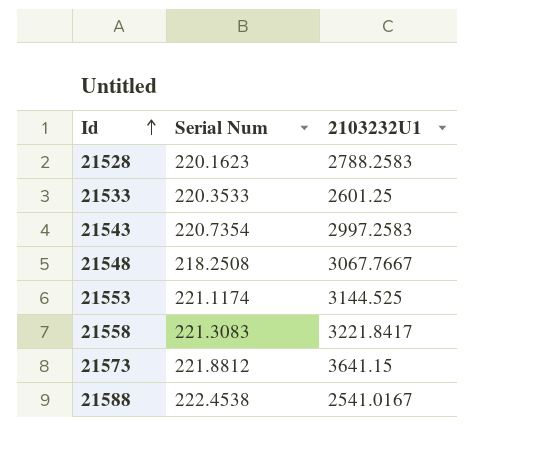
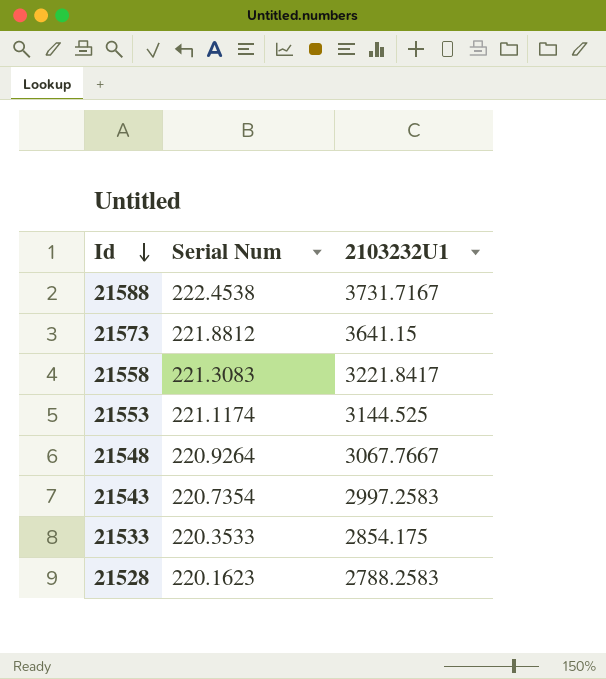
row order: Id ascending -> Id descending
21588 | 2103232U1: 2541.0167 -> 3731.7167
21548 | Serial Num: 218.2508 -> 220.9264
21533 | 2103232U1: 2601.25 -> 2854.175

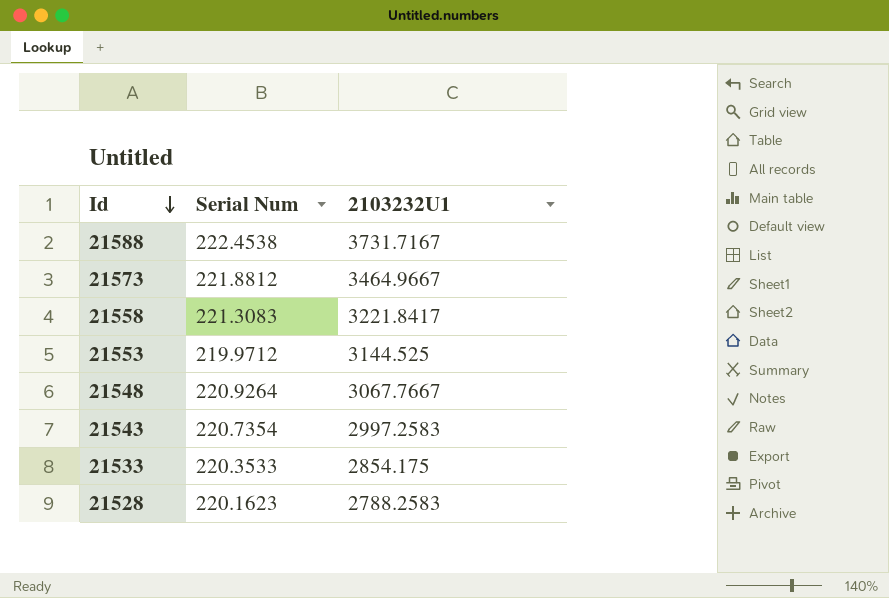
21573 | 2103232U1: 3641.15 -> 3464.9667
21553 | Serial Num: 221.1174 -> 219.9712

